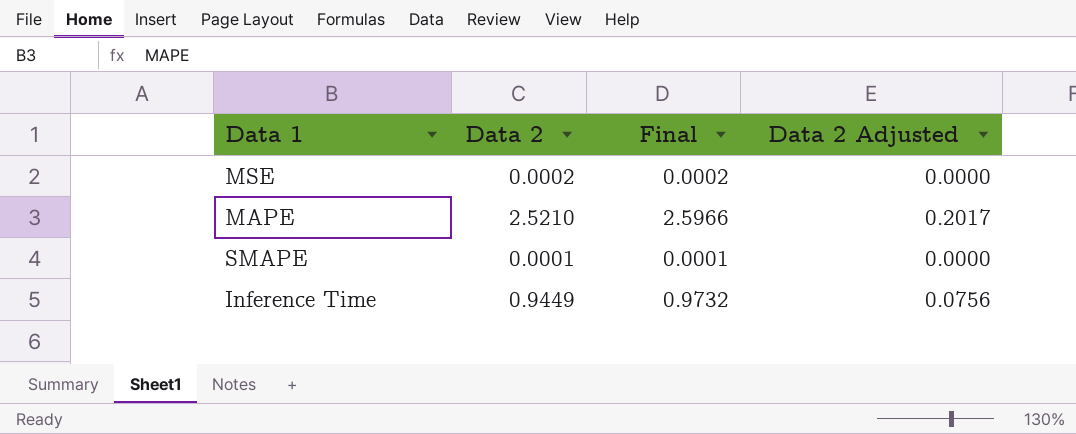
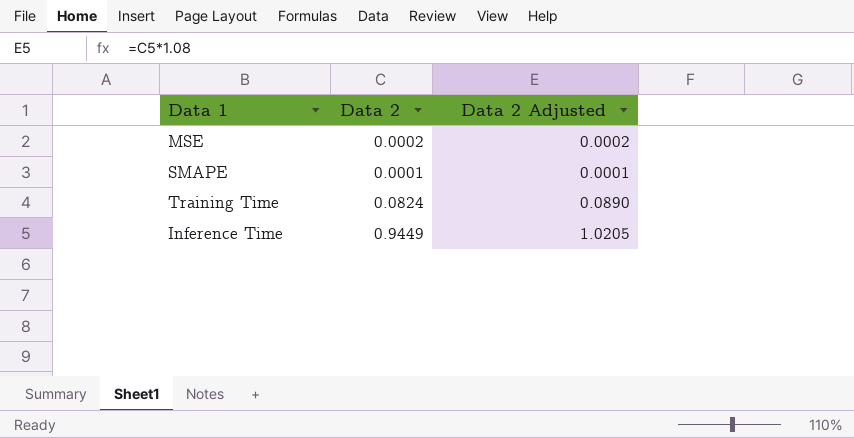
column Final | formula: [Data 2] * 1.03 -> none
column Data 2 Adjusted | formula: [Data 2] * 0.08 -> [Data 2] * 1.08
row MAPE: 2.5210 | 2.5966 | 0.2017 -> none
row Training Time: none -> 0.0824 | 0.0890

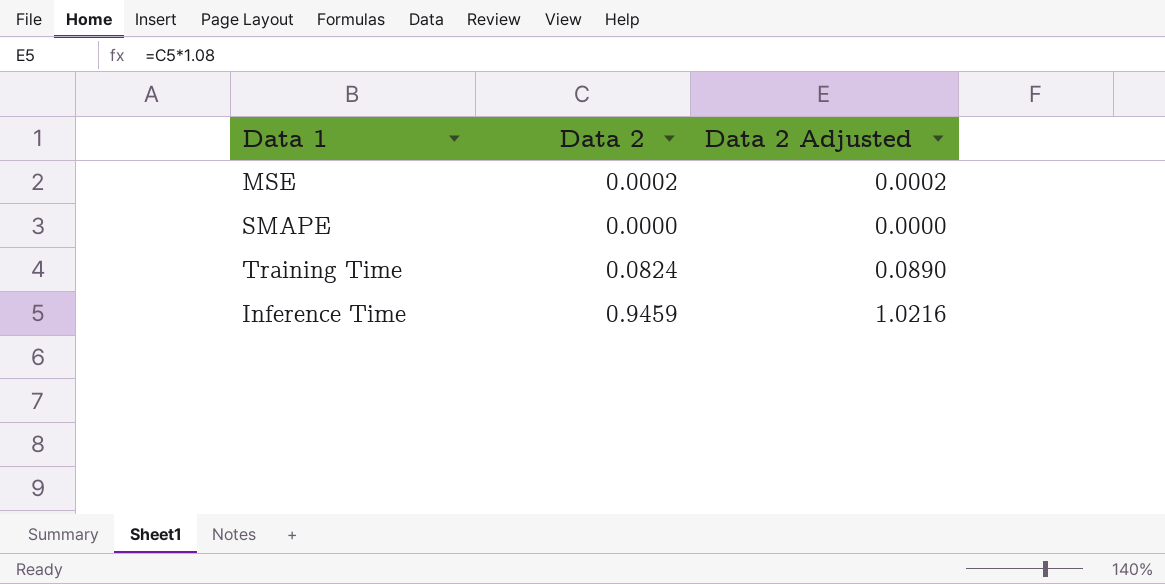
SMAPE | Data 2: 0.0001 -> 0.0000
SMAPE | Data 2 Adjusted: 0.0001 -> 0.0000
Inference Time | Data 2: 0.9449 -> 0.9459
Inference Time | Data 2 Adjusted: 1.0205 -> 1.0216

